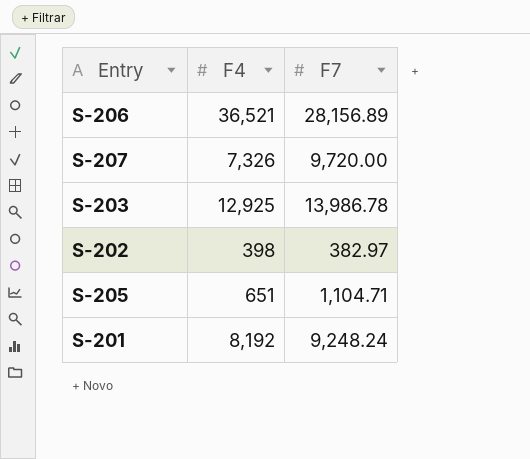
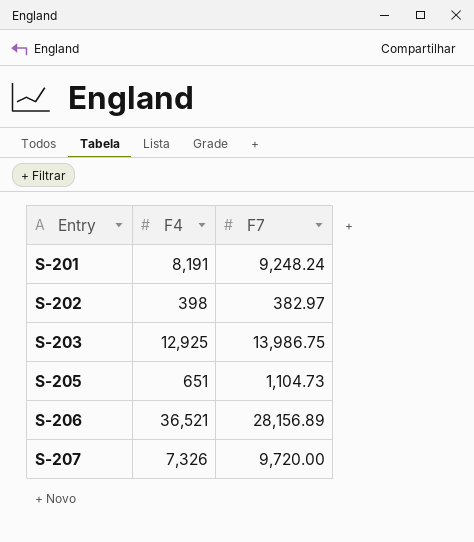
row order: none -> Entry ascending
S-201 | F4: 8,192 -> 8,191
S-203 | F7: 13,986.78 -> 13,986.75
S-205 | F7: 1,104.71 -> 1,104.73

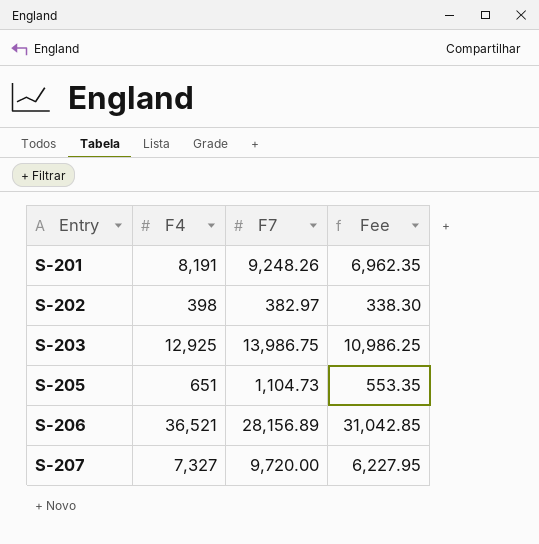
column Fee | formula: none -> [F4] * 0.85
S-201 | F7: 9,248.24 -> 9,248.26
S-207 | F4: 7,326 -> 7,327

